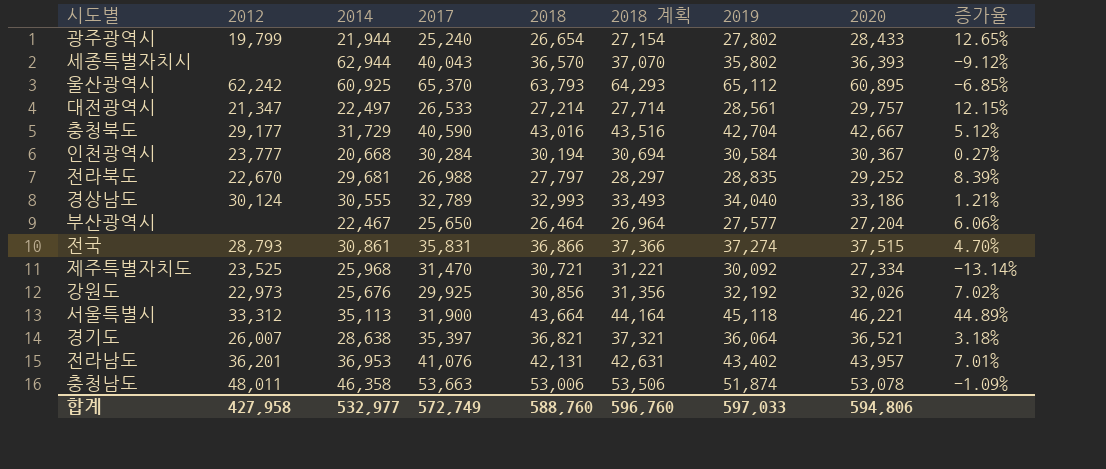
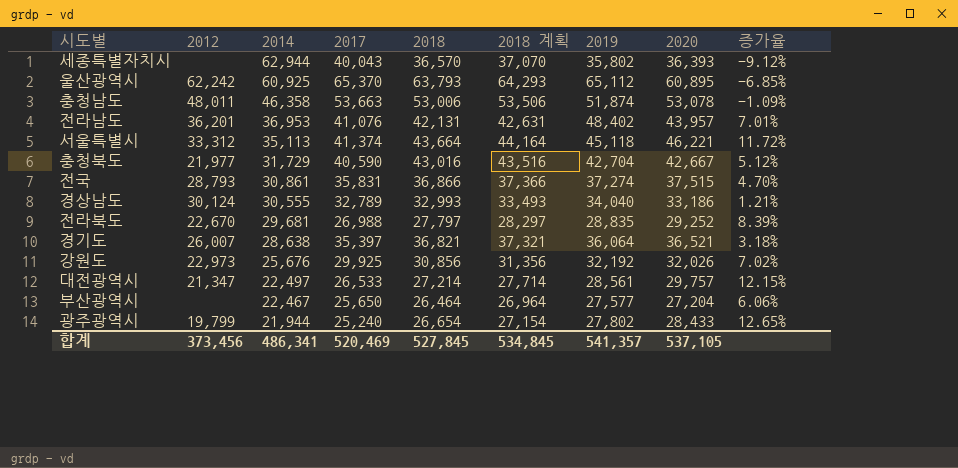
row order: none -> 2014 descending
row 인천광역시: 23,777 | 20,668 | 30,284 | 30,194 | 30,694 | 30,584 | 30,367 | 0.27% -> none
row 제주특별자치도: 23,525 | 25,968 | 31,470 | 30,721 | 31,221 | 30,092 | 27,334 | -13.14% -> none
전라남도 | 2019: 43,402 -> 48,402
서울특별시 | 2017: 31,900 -> 41,374
서울특별시 | 증가율: 44.89% -> 11.72%
충청북도 | 2012: 29,177 -> 21,977
합계 | 2012: 427,958 -> 373,456
합계 | 2014: 532,977 -> 486,341
합계 | 2017: 572,749 -> 520,469
합계 | 2018: 588,760 -> 527,845
합계 | 2018 계획: 596,760 -> 534,845
합계 | 2019: 597,033 -> 541,357
합계 | 2020: 594,806 -> 537,105

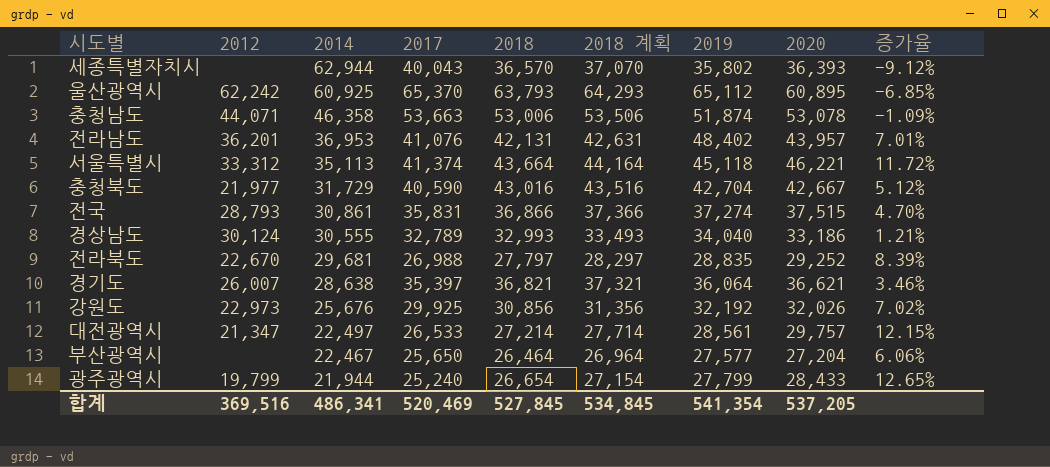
충청남도 | 2012: 48,011 -> 44,071
경기도 | 2020: 36,521 -> 36,621
경기도 | 증가율: 3.18% -> 3.46%
광주광역시 | 2019: 27,802 -> 27,799
합계 | 2012: 373,456 -> 369,516
합계 | 2019: 541,357 -> 541,354
합계 | 2020: 537,105 -> 537,205

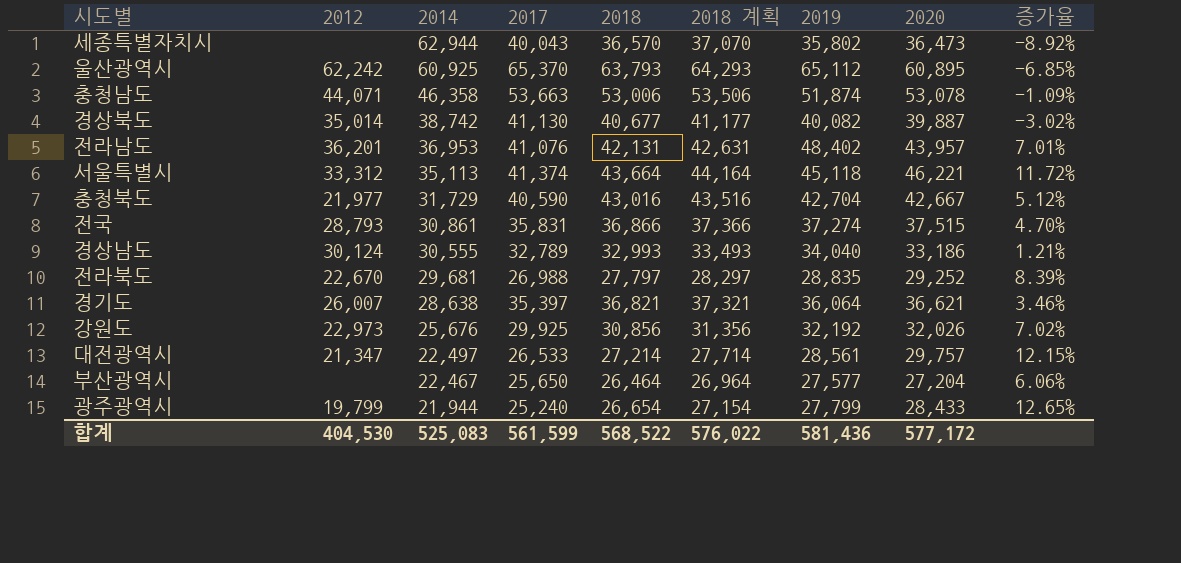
세종특별자치시 | 2020: 36,393 -> 36,473
세종특별자치시 | 증가율: -9.12% -> -8.92%
row 경상북도: none -> 35,014 | 38,742 | 41,130 | 40,677 | 41,177 | 40,082 | 39,887 | -3.02%
합계 | 2012: 369,516 -> 404,530
합계 | 2014: 486,341 -> 525,083
합계 | 2017: 520,469 -> 561,599
합계 | 2018: 527,845 -> 568,522
합계 | 2018 계획: 534,845 -> 576,022
합계 | 2019: 541,354 -> 581,436
합계 | 2020: 537,205 -> 577,172

